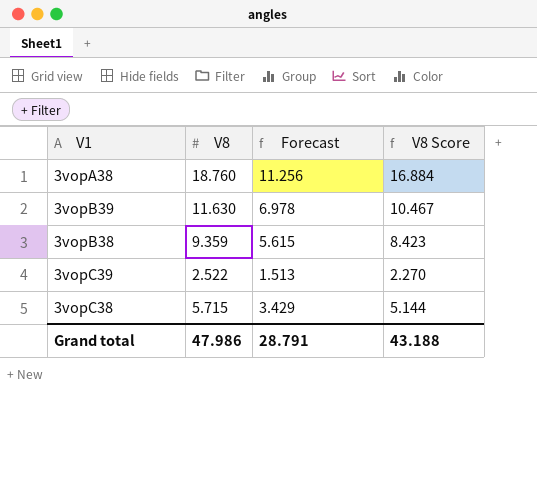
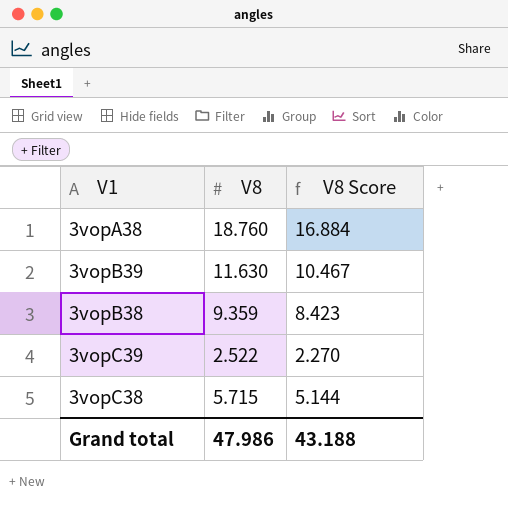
column Forecast | formula: [V8] * 0.6 -> none

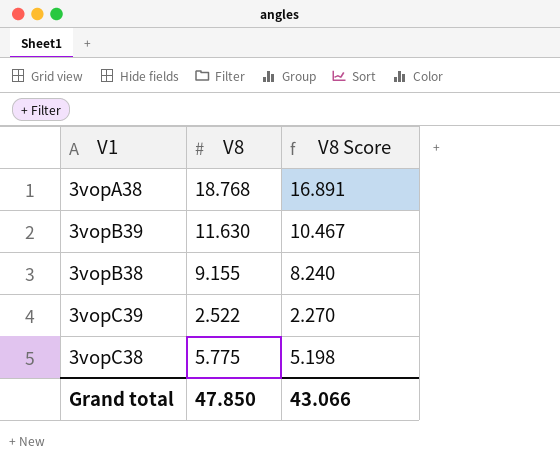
3vopA38 | V8: 18.760 -> 18.768
3vopA38 | V8 Score: 16.884 -> 16.891
3vopB38 | V8: 9.359 -> 9.155
3vopB38 | V8 Score: 8.423 -> 8.240
3vopC38 | V8: 5.715 -> 5.775
3vopC38 | V8 Score: 5.144 -> 5.198
Grand total | V8: 47.986 -> 47.850
Grand total | V8 Score: 43.188 -> 43.066

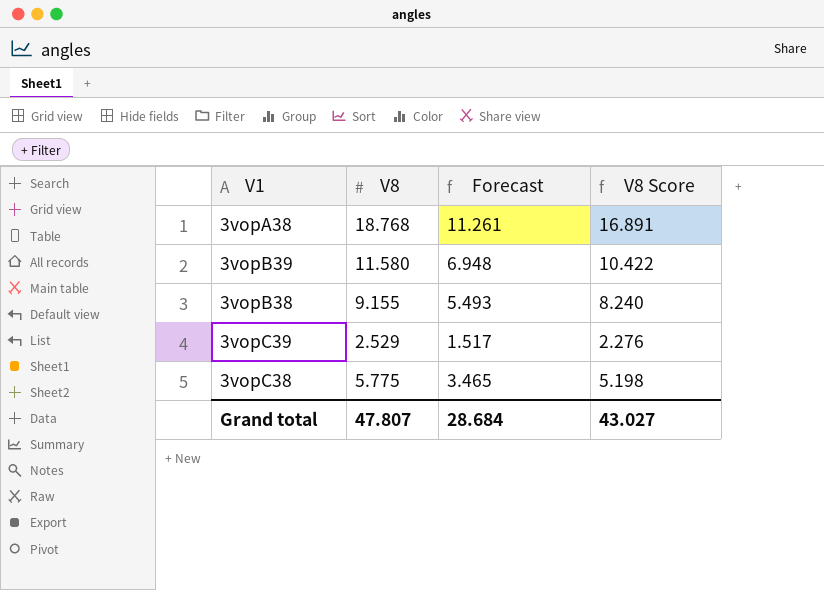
column Forecast | formula: none -> [V8] * 0.6
3vopB39 | V8: 11.630 -> 11.580
3vopB39 | V8 Score: 10.467 -> 10.422
3vopC39 | V8: 2.522 -> 2.529
3vopC39 | V8 Score: 2.270 -> 2.276
Grand total | V8: 47.850 -> 47.807
Grand total | V8 Score: 43.066 -> 43.027

